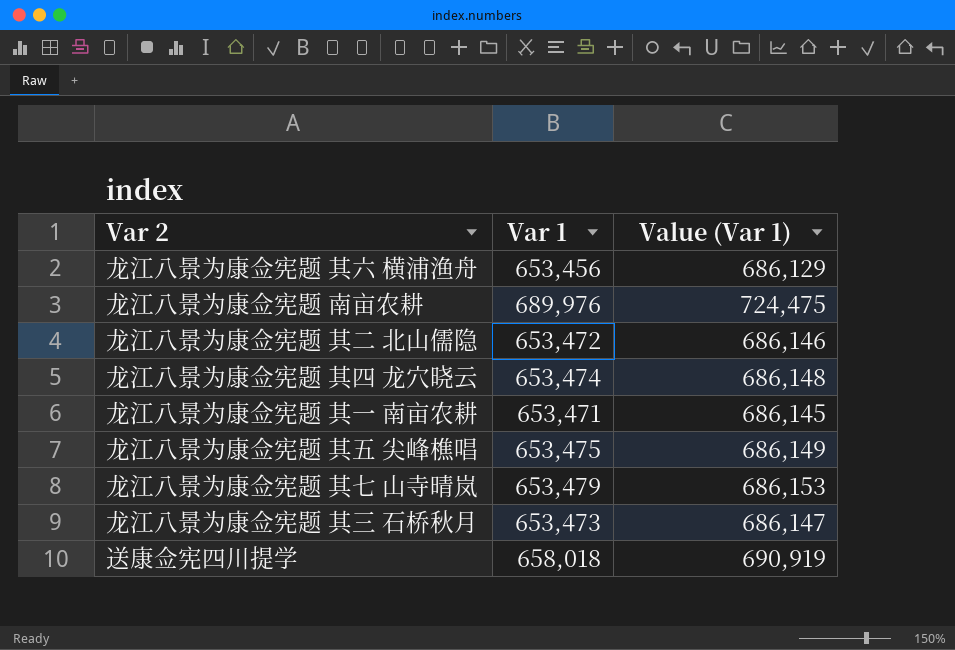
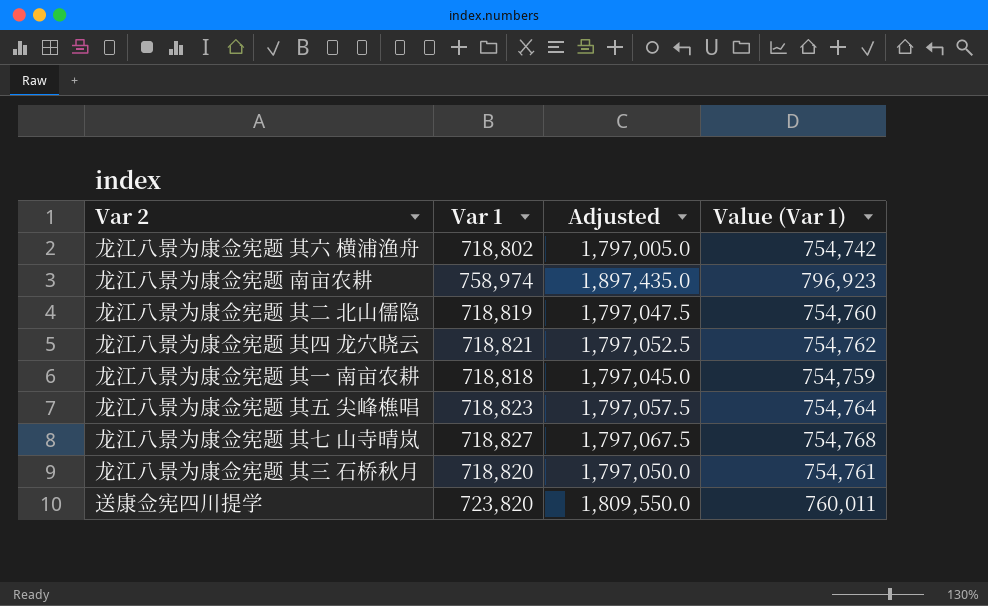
column Adjusted | formula: none -> [Var 1] * 2.5
龙江八景为康佥宪题 其六 横浦渔舟 | Var 1: 653,456 -> 718,802
龙江八景为康佥宪题 其六 横浦渔舟 | Value (Var 1): 686,129 -> 754,742
龙江八景为康佥宪题 南亩农耕 | Var 1: 689,976 -> 758,974
龙江八景为康佥宪题 南亩农耕 | Value (Var 1): 724,475 -> 796,923
龙江八景为康佥宪题 其二 北山儒隐 | Var 1: 653,472 -> 718,819
龙江八景为康佥宪题 其二 北山儒隐 | Value (Var 1): 686,146 -> 754,760
龙江八景为康佥宪题 其四 龙穴晓云 | Var 1: 653,474 -> 718,821
龙江八景为康佥宪题 其四 龙穴晓云 | Value (Var 1): 686,148 -> 754,762
龙江八景为康佥宪题 其一 南亩农耕 | Var 1: 653,471 -> 718,818
龙江八景为康佥宪题 其一 南亩农耕 | Value (Var 1): 686,145 -> 754,759
龙江八景为康佥宪题 其五 尖峰樵唱 | Var 1: 653,475 -> 718,823
龙江八景为康佥宪题 其五 尖峰樵唱 | Value (Var 1): 686,149 -> 754,764
龙江八景为康佥宪题 其七 山寺晴岚 | Var 1: 653,479 -> 718,827
龙江八景为康佥宪题 其七 山寺晴岚 | Value (Var 1): 686,153 -> 754,768
龙江八景为康佥宪题 其三 石桥秋月 | Var 1: 653,473 -> 718,820
龙江八景为康佥宪题 其三 石桥秋月 | Value (Var 1): 686,147 -> 754,761
送康佥宪四川提学 | Var 1: 658,018 -> 723,820
送康佥宪四川提学 | Value (Var 1): 690,919 -> 760,011

